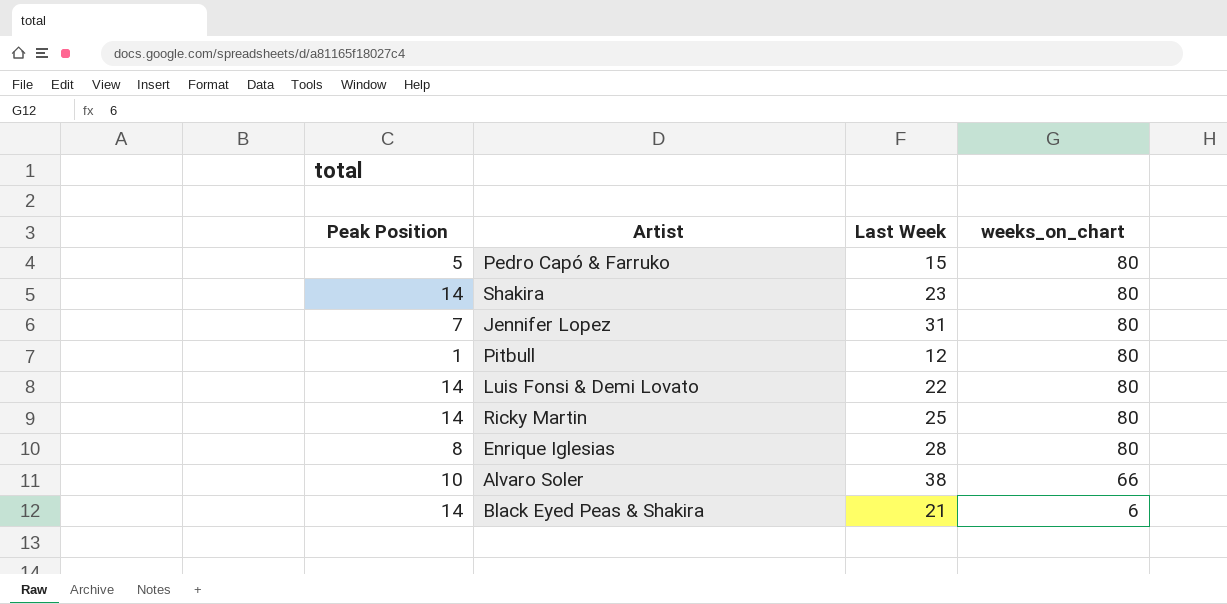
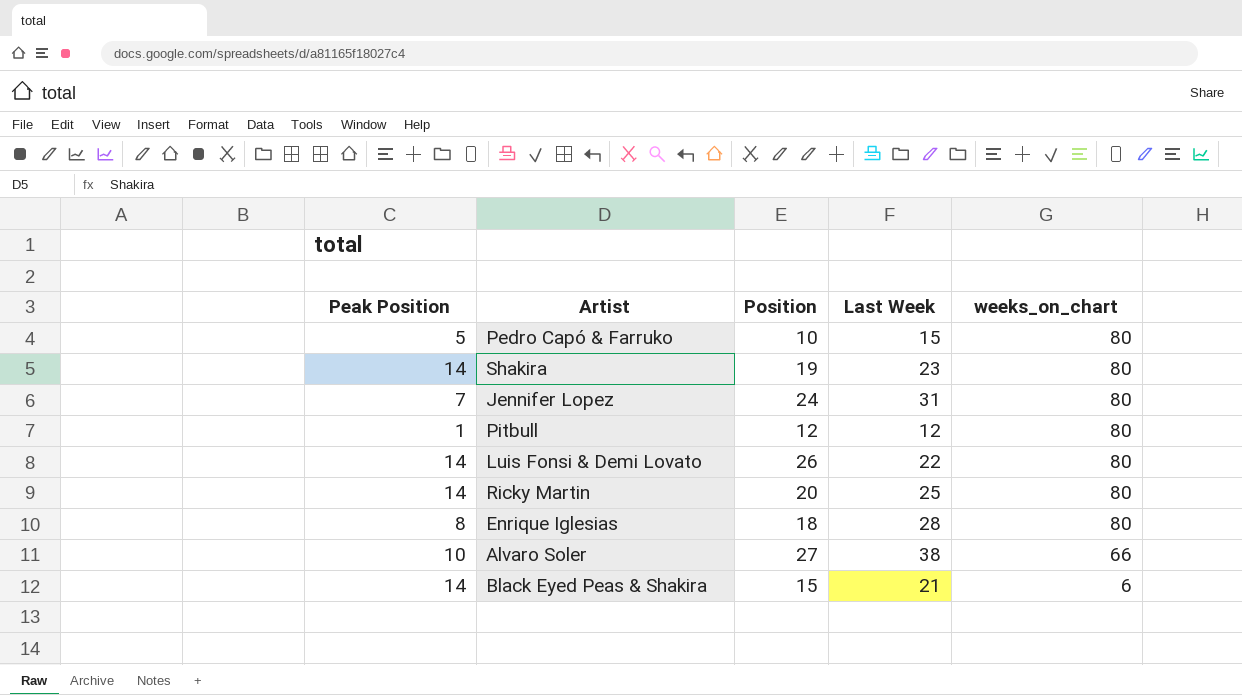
column Position | position: none -> 3

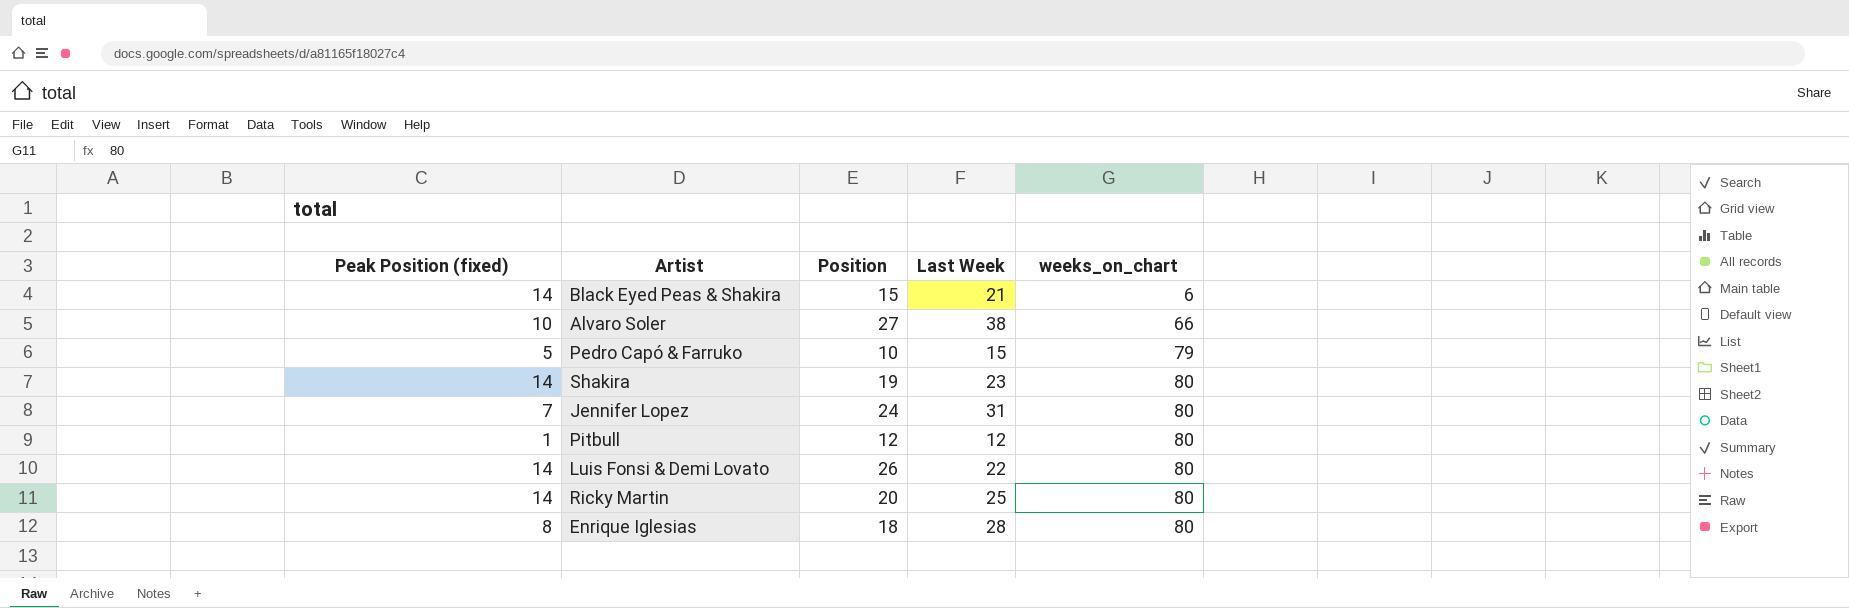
row order: weeks_on_chart descending -> weeks_on_chart ascending
column name: Peak Position -> Peak Position (fixed)
Pedro Capó & Farruko | weeks_on_chart: 80 -> 79

